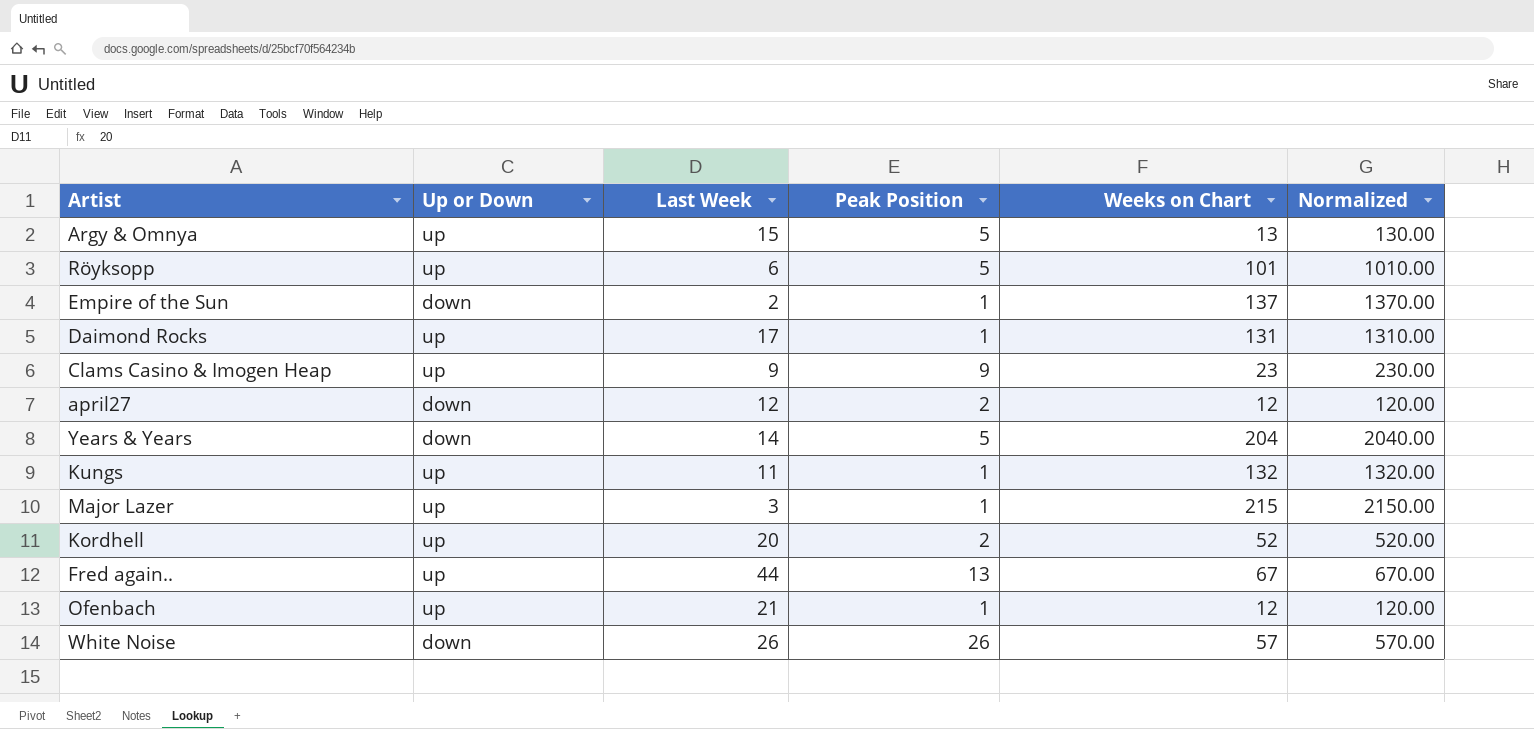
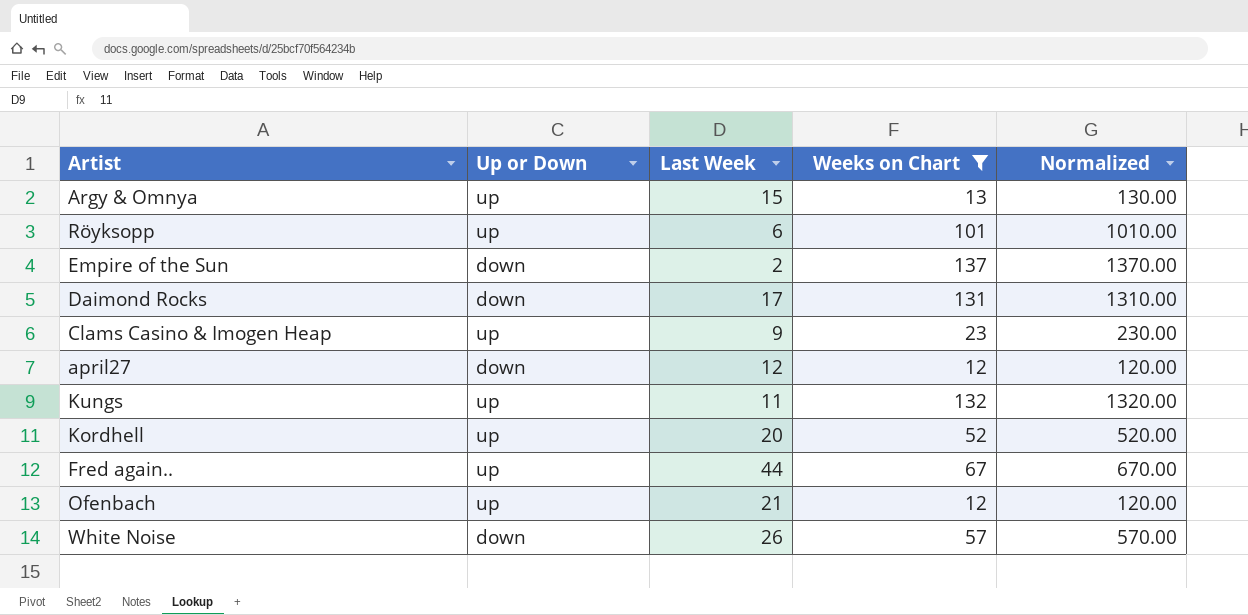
filter: none -> Weeks on Chart <= 137
column Peak Position | position: 4 -> none
Daimond Rocks | Up or Down: up -> down

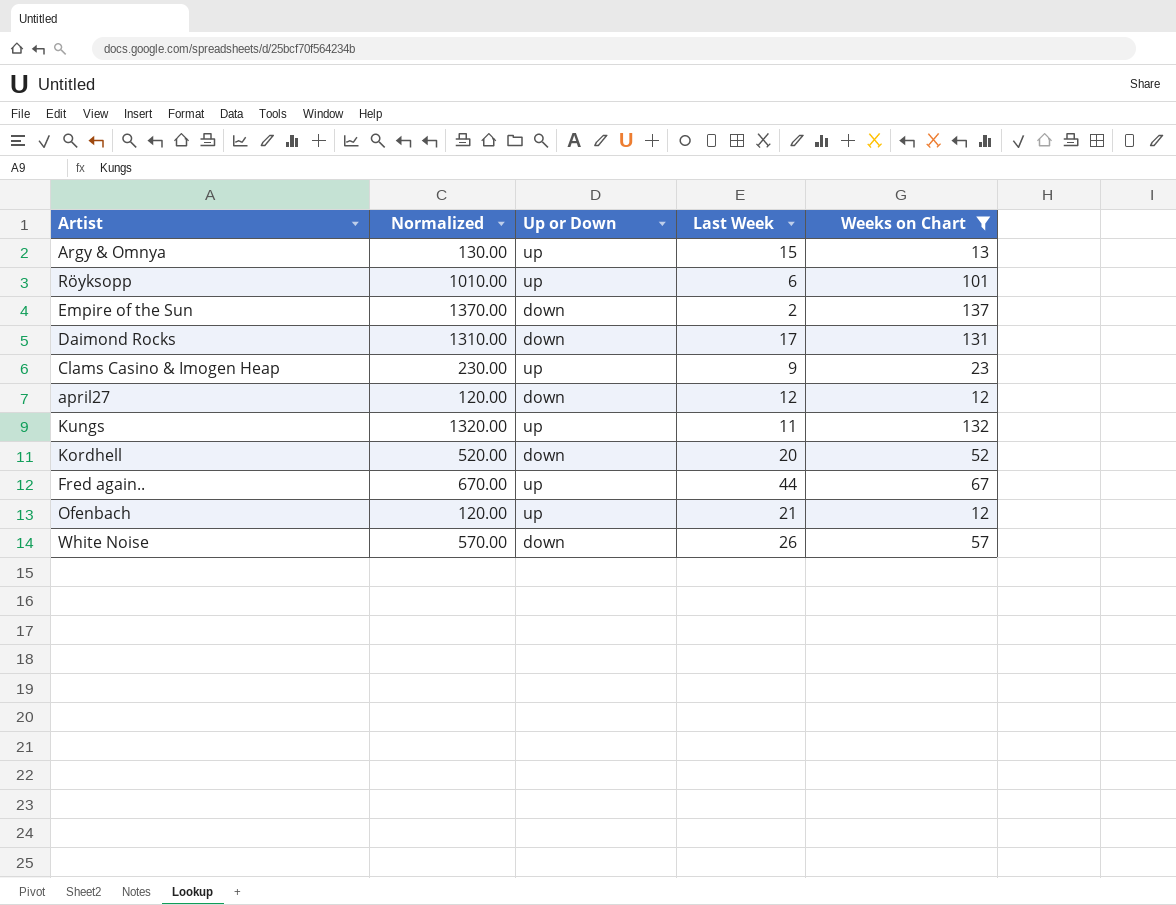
column Normalized | position: 5 -> 2
Kordhell | Up or Down: up -> down

